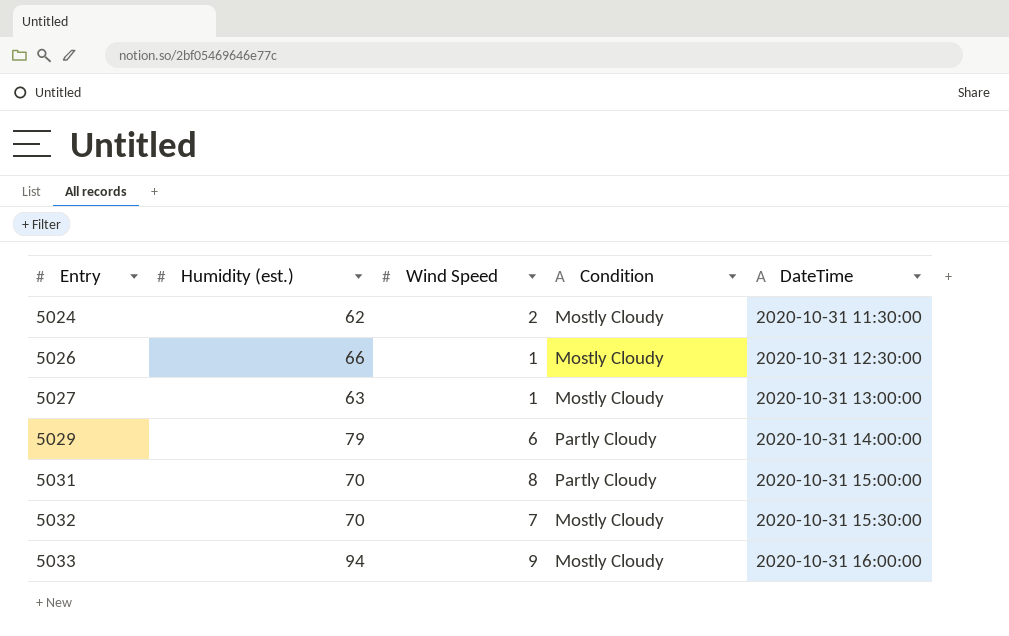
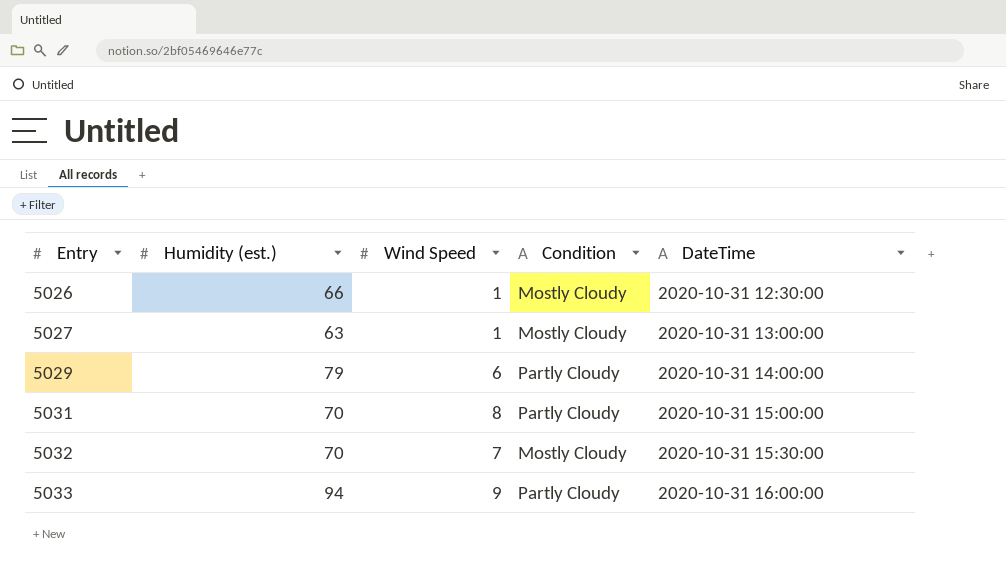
row 5024: 62 | 2 | Mostly Cloudy | 2020-10-31 11:30:00 -> none
5033 | Condition: Mostly Cloudy -> Partly Cloudy

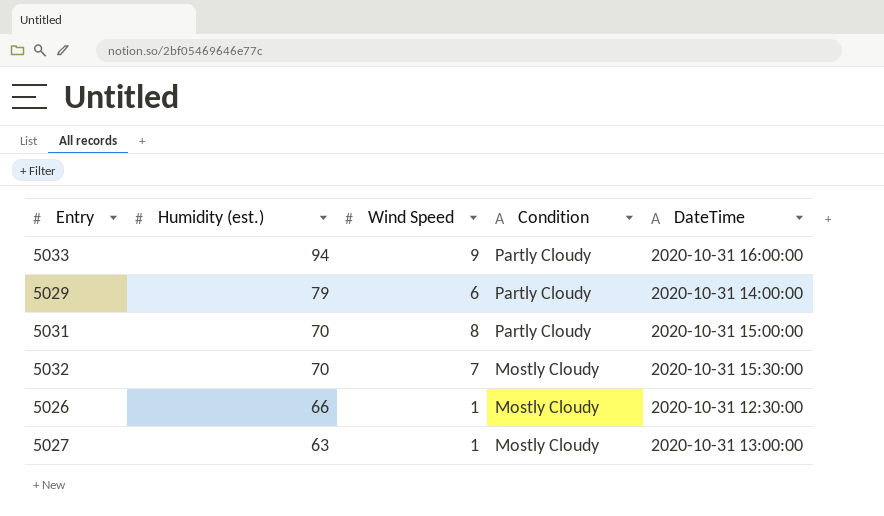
row order: Entry ascending -> Humidity (est.) descending

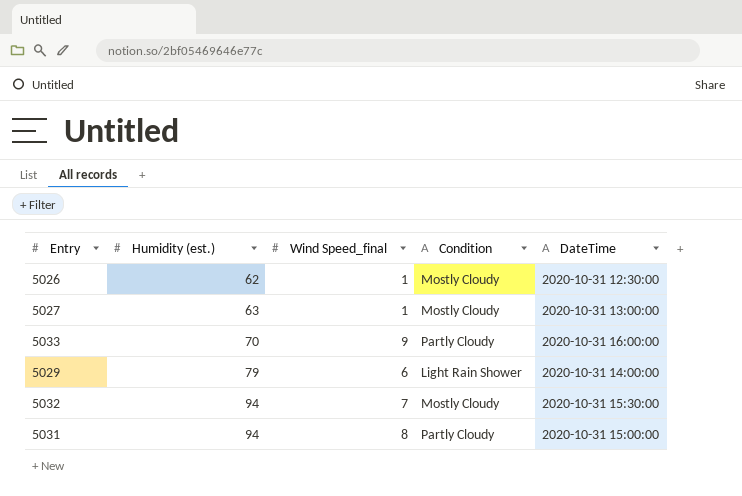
row order: Humidity (est.) descending -> Humidity (est.) ascending
column name: Wind Speed -> Wind Speed_final
5026 | Humidity (est.): 66 -> 62
5033 | Humidity (est.): 94 -> 70
5029 | Condition: Partly Cloudy -> Light Rain Shower
5032 | Humidity (est.): 70 -> 94
5031 | Humidity (est.): 70 -> 94

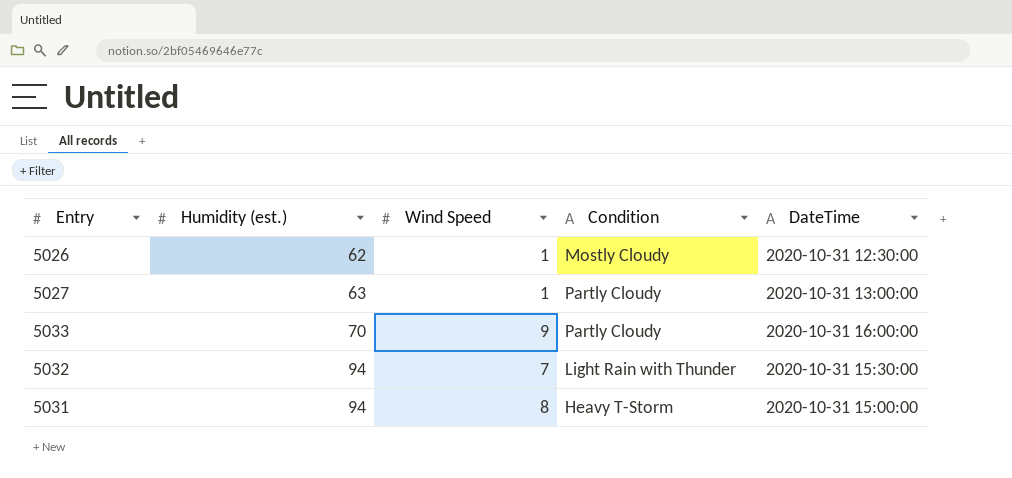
column name: Wind Speed_final -> Wind Speed
row 5029: 79 | 6 | Light Rain Shower | 2020-10-31 14:00:00 -> none
5027 | Condition: Mostly Cloudy -> Partly Cloudy
5032 | Condition: Mostly Cloudy -> Light Rain with Thunder
5031 | Condition: Partly Cloudy -> Heavy T-Storm

